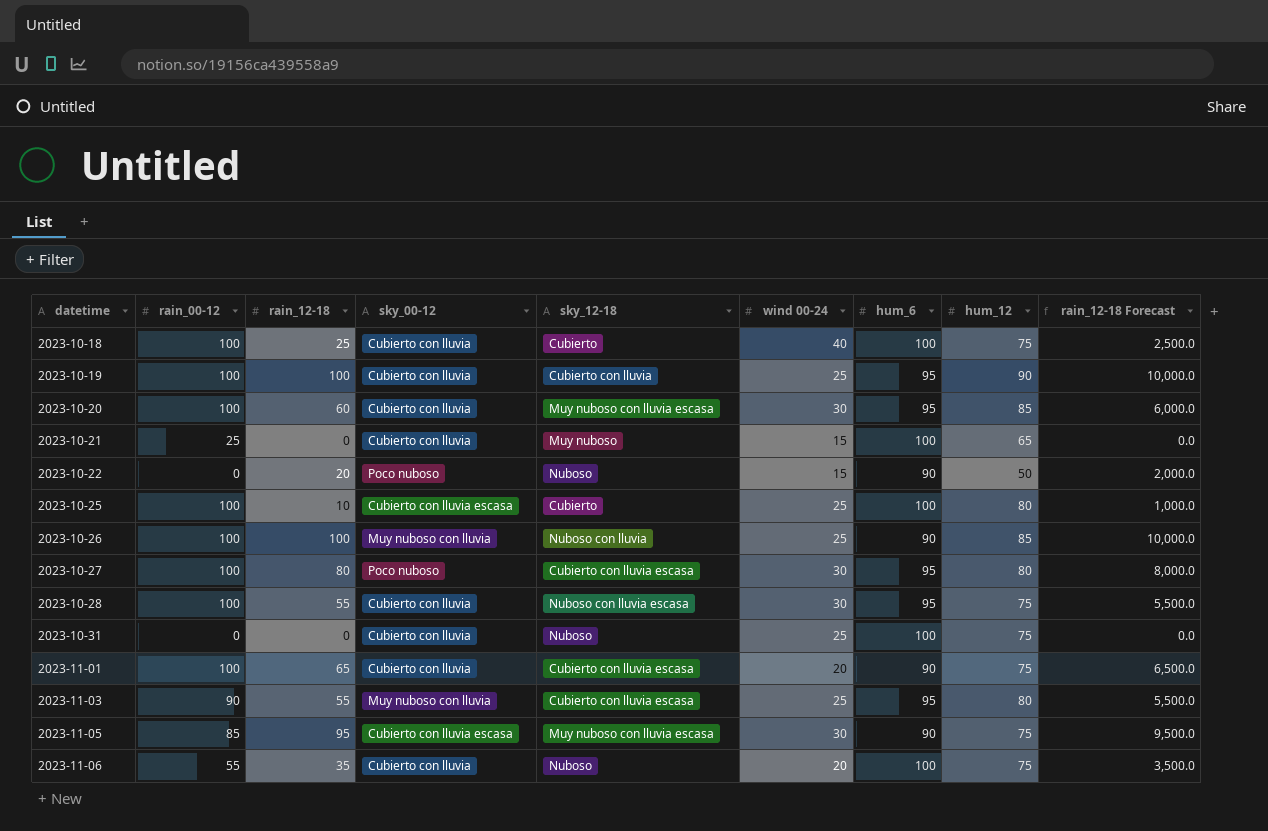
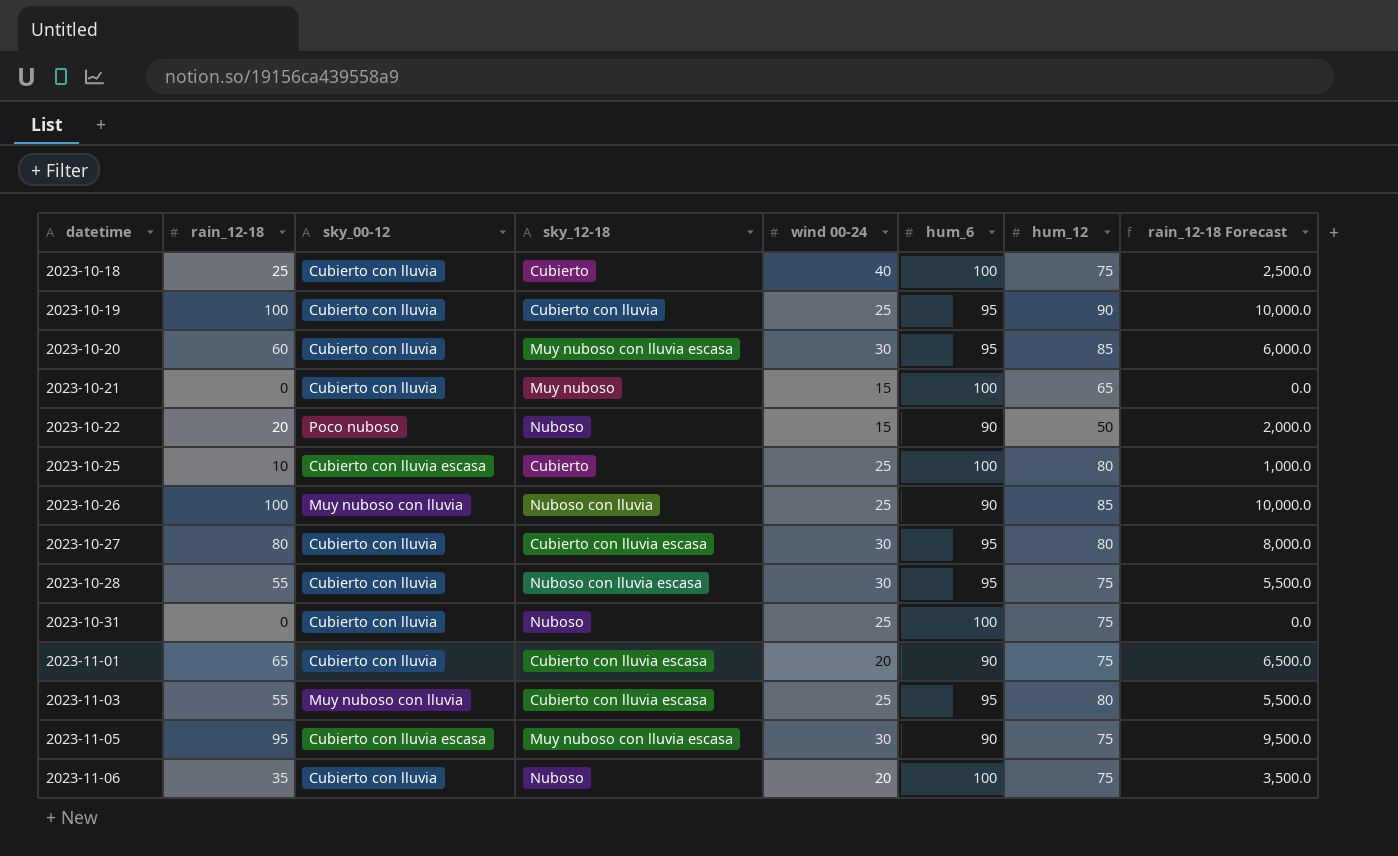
column rain_00-12 | position: 2 -> none
2023-10-27 | sky_00-12: Poco nuboso -> Cubierto con lluvia

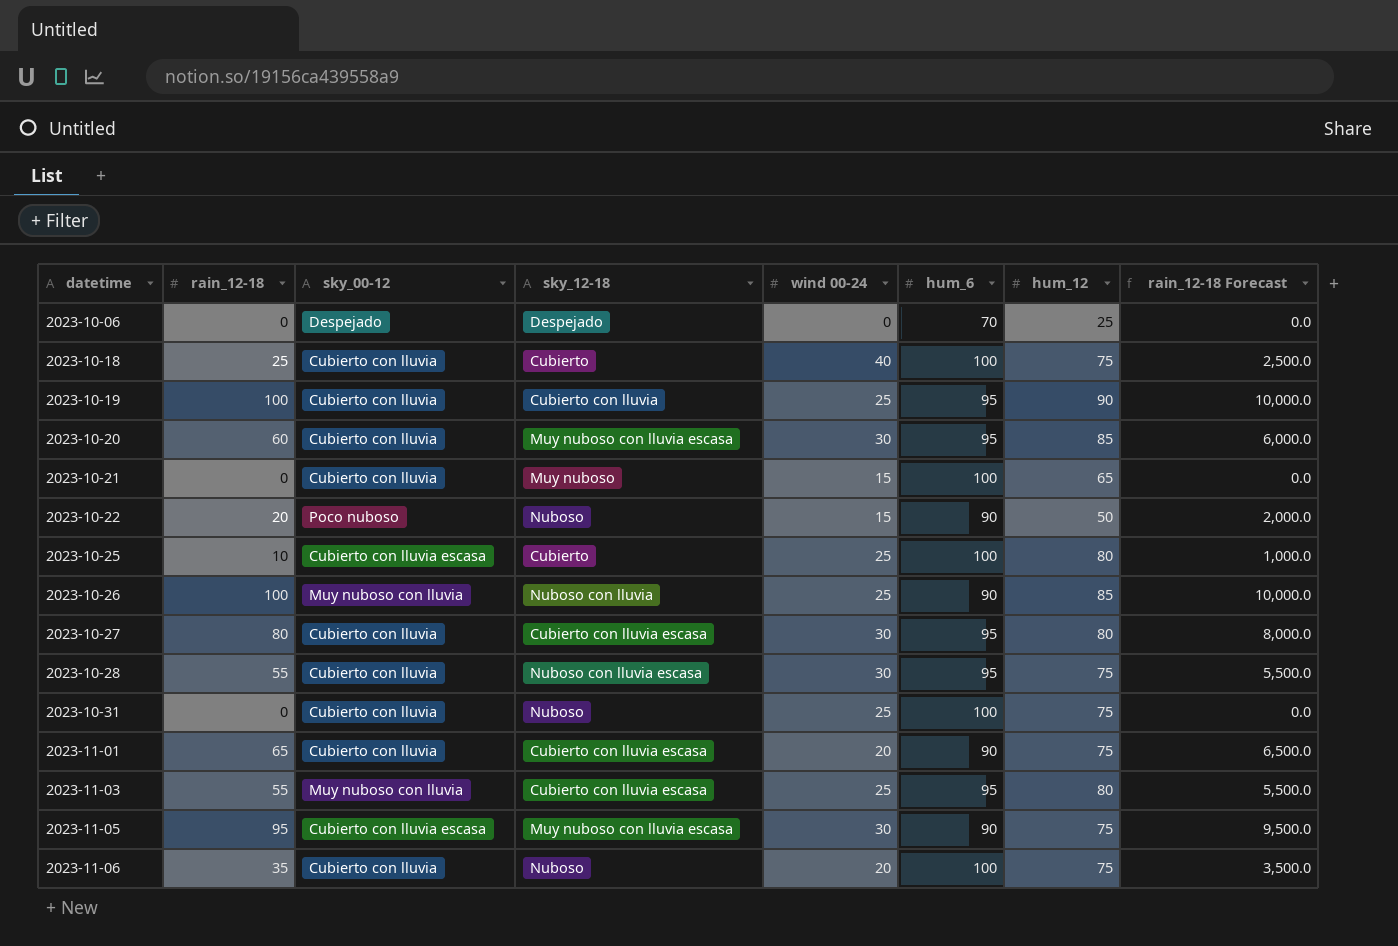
row 2023-10-06: none -> 0 | Despejado | Despejado | 0 | 70 | 25 | 0.0

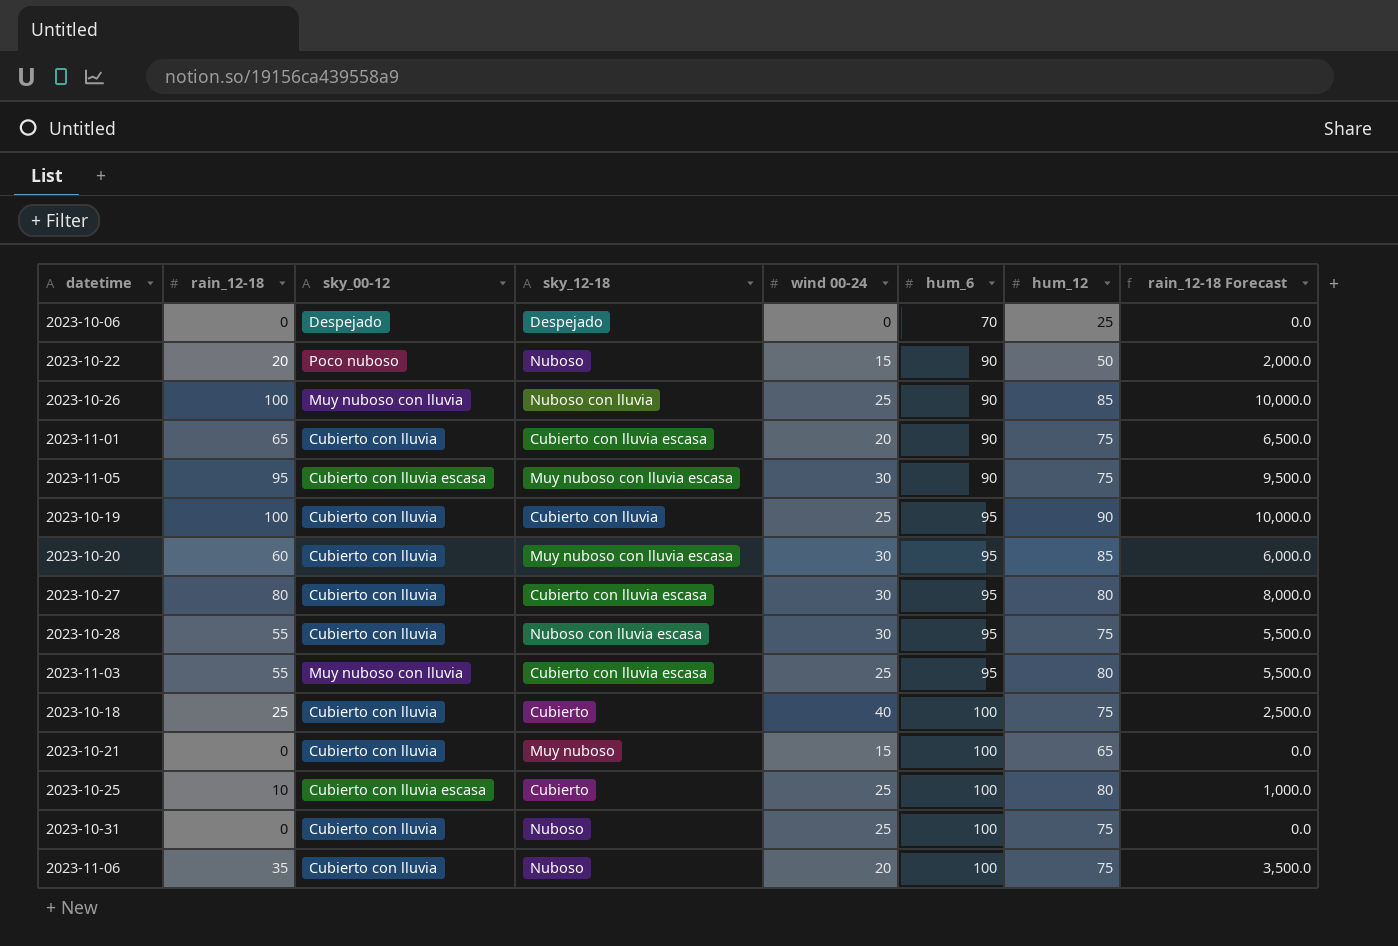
row order: datetime ascending -> hum_6 ascending

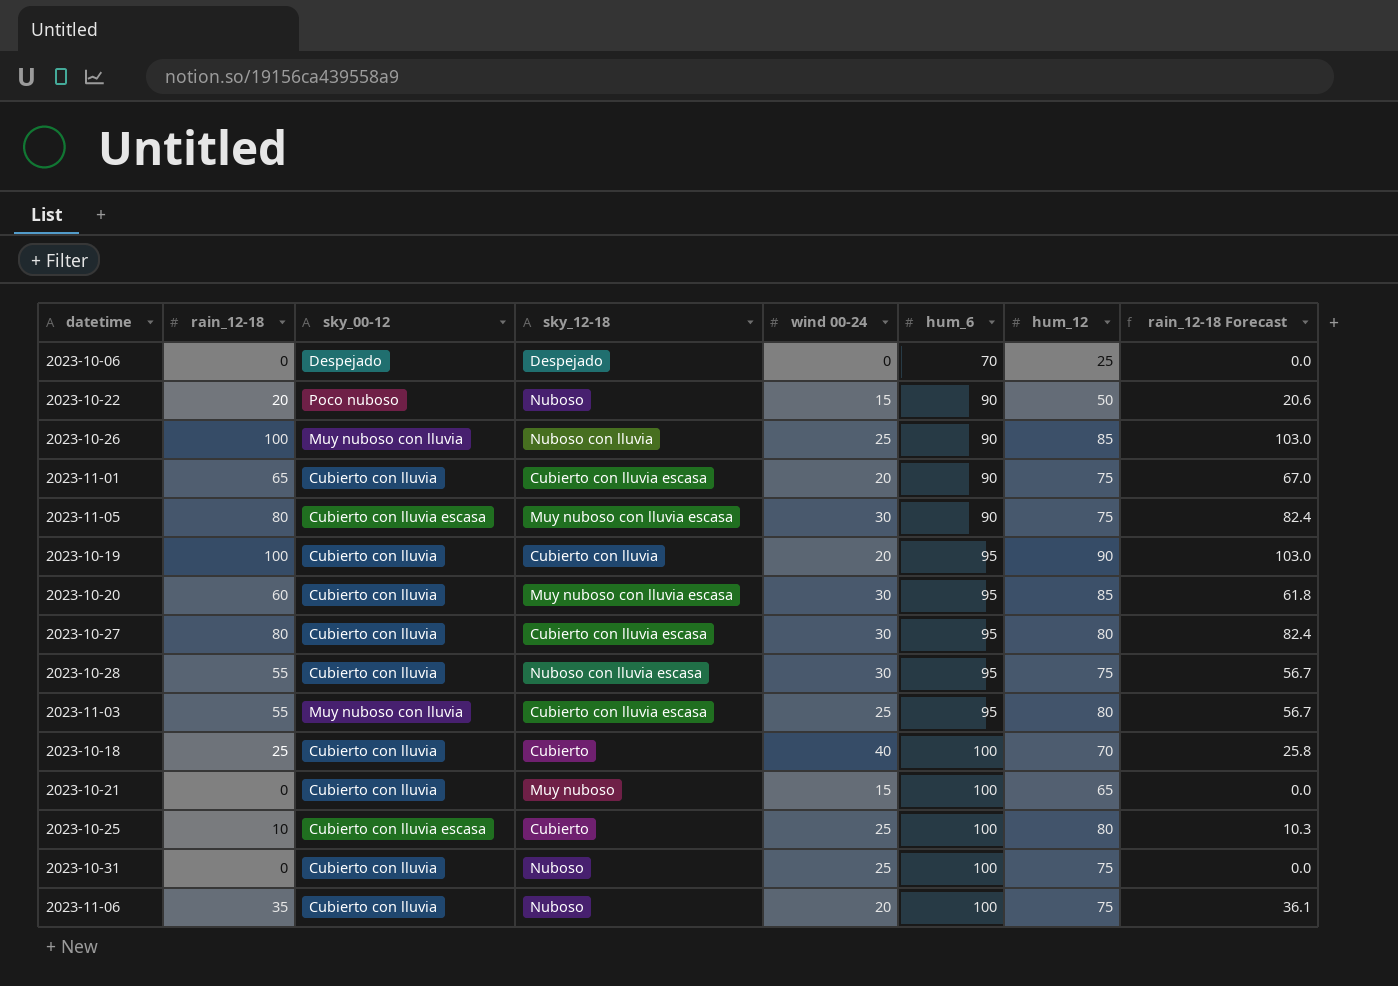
column rain_12-18 Forecast | formula: [rain_12-18] * 100 -> [rain_12-18] * 1.03
2023-11-05 | rain_12-18: 95 -> 80
2023-10-19 | wind 00-24: 25 -> 20
2023-10-18 | hum_12: 75 -> 70

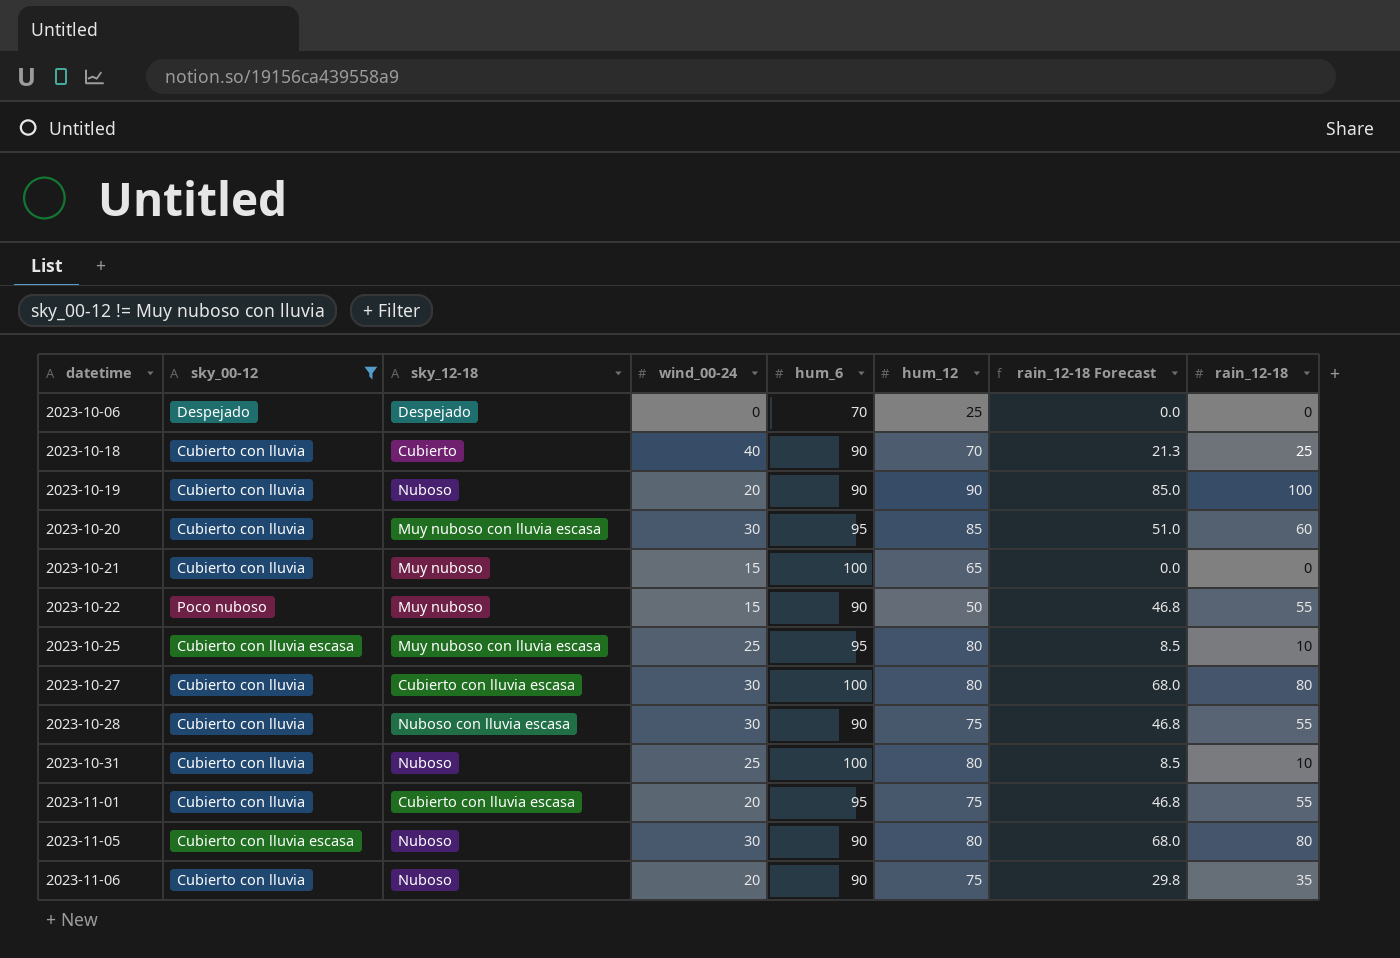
filter: none -> sky_00-12 != Muy nuboso con lluvia
row order: hum_6 ascending -> datetime ascending
column name: wind 00-24 -> wind_00-24
column rain_12-18 Forecast | formula: [rain_12-18] * 1.03 -> [rain_12-18] * 0.85
column rain_12-18 | position: 2 -> 8
2023-10-18 | hum_6: 100 -> 90
2023-10-19 | sky_12-18: Cubierto con lluvia -> Nuboso
2023-10-19 | hum_6: 95 -> 90
2023-10-22 | sky_12-18: Nuboso -> Muy nuboso
2023-10-22 | rain_12-18: 20 -> 55
2023-10-25 | sky_12-18: Cubierto -> Muy nuboso con lluvia escasa
2023-10-25 | hum_6: 100 -> 95
2023-10-27 | hum_6: 95 -> 100
2023-10-28 | hum_6: 95 -> 90
2023-10-31 | hum_12: 75 -> 80
2023-10-31 | rain_12-18: 0 -> 10
2023-11-01 | hum_6: 90 -> 95
2023-11-01 | rain_12-18: 65 -> 55
2023-11-05 | sky_12-18: Muy nuboso con lluvia escasa -> Nuboso
2023-11-05 | hum_12: 75 -> 80
2023-11-06 | hum_6: 100 -> 90

